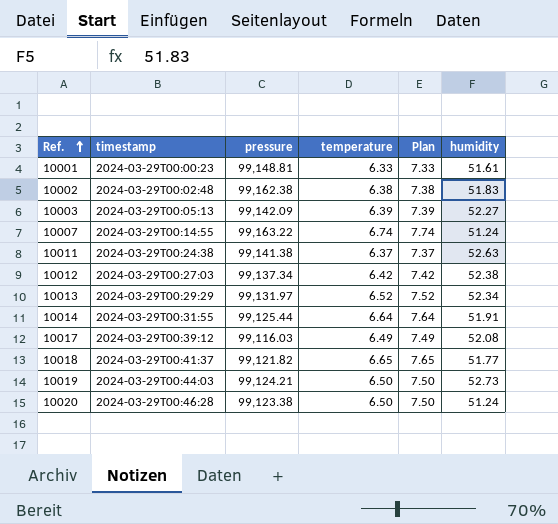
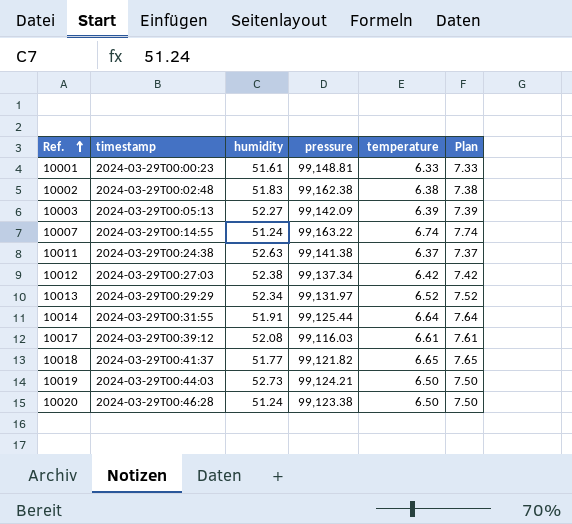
column humidity | position: 6 -> 3
10017 | temperature: 6.49 -> 6.61
10017 | Plan: 7.49 -> 7.61

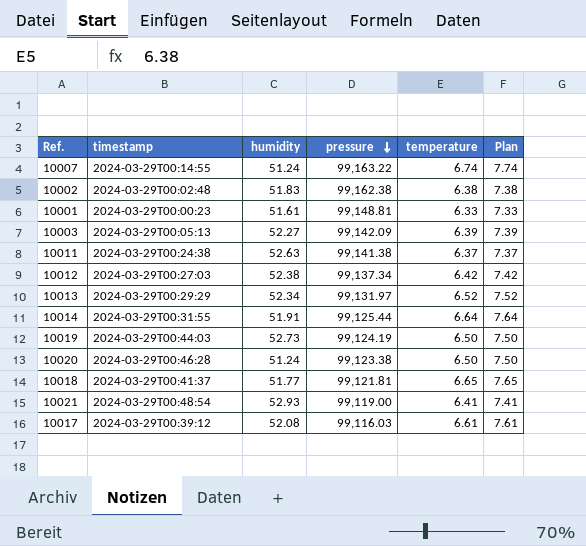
row order: Ref. ascending -> pressure descending
10019 | pressure: 99,124.21 -> 99,124.19
10018 | pressure: 99,121.82 -> 99,121.81
row 10021: none -> 2024-03-29T00:48:54 | 52.93 | 99,119.00 | 6.41 | 7.41

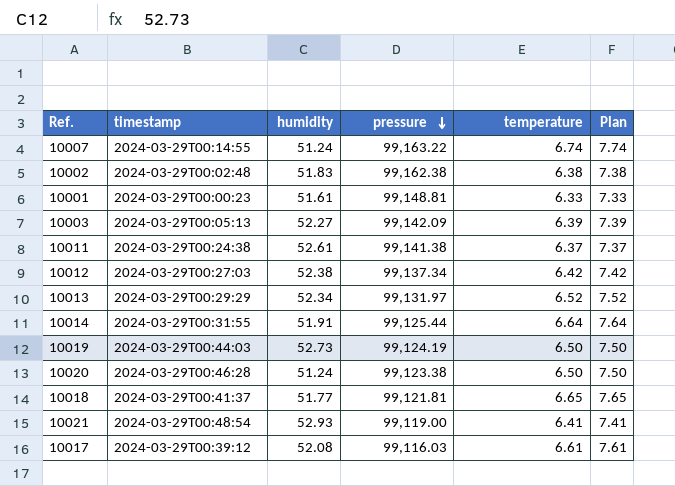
10011 | humidity: 52.63 -> 52.61

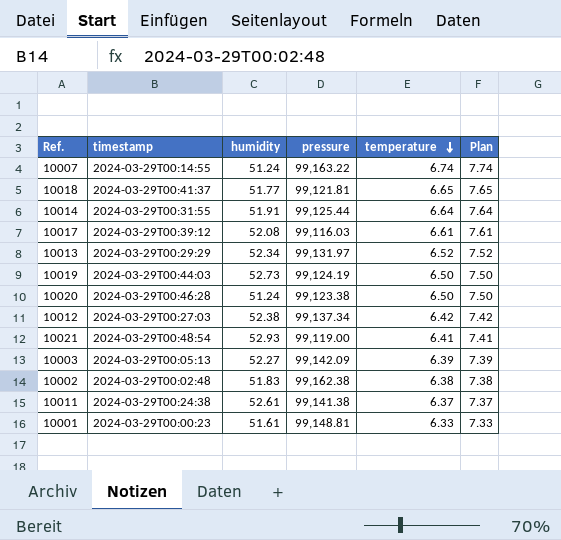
row order: pressure descending -> temperature descending

